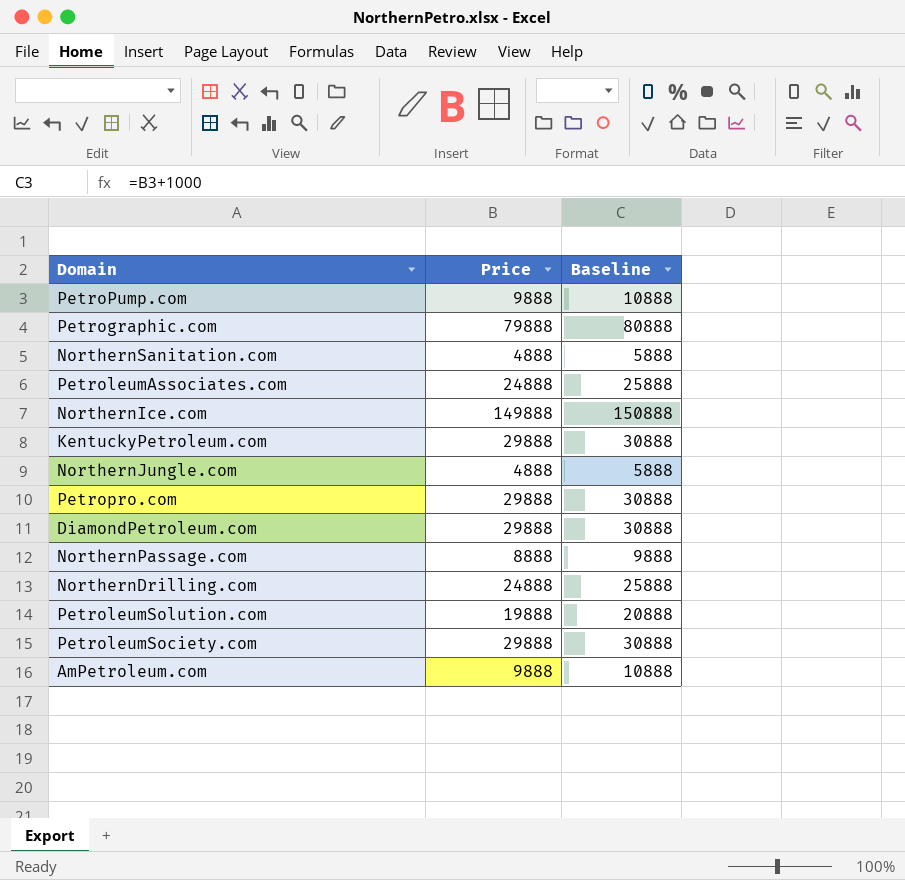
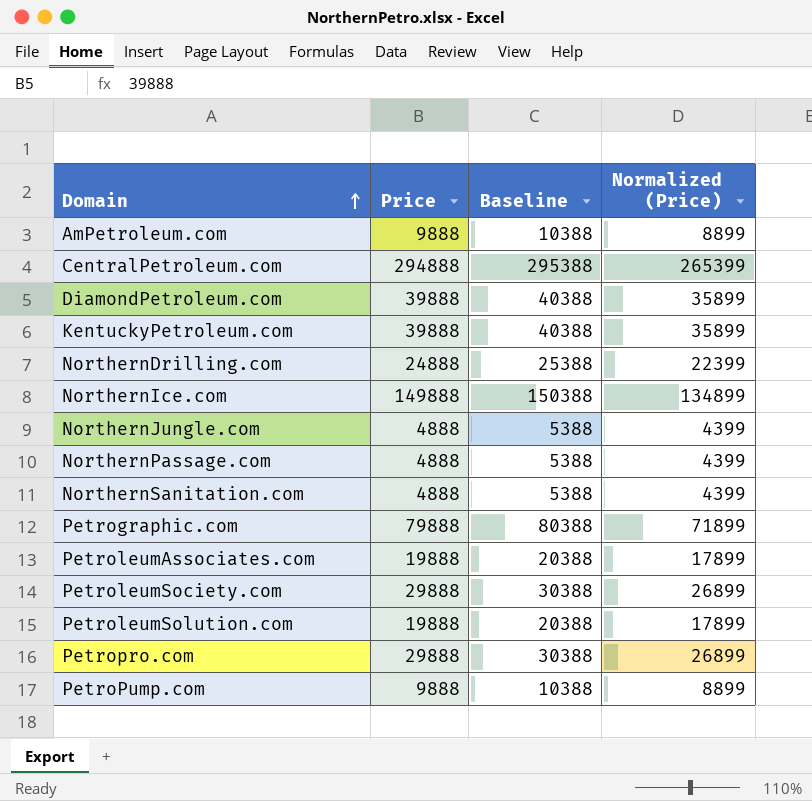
row order: none -> Domain ascending
column Baseline | formula: [Price] + 1000 -> [Price] + 500
column Normalized (Price) | formula: none -> [Price] * 0.9
row CentralPetroleum.com: none -> 294888 | 295388 | 265399
DiamondPetroleum.com | Price: 29888 -> 39888
KentuckyPetroleum.com | Price: 29888 -> 39888
NorthernPassage.com | Price: 8888 -> 4888
PetroleumAssociates.com | Price: 24888 -> 19888

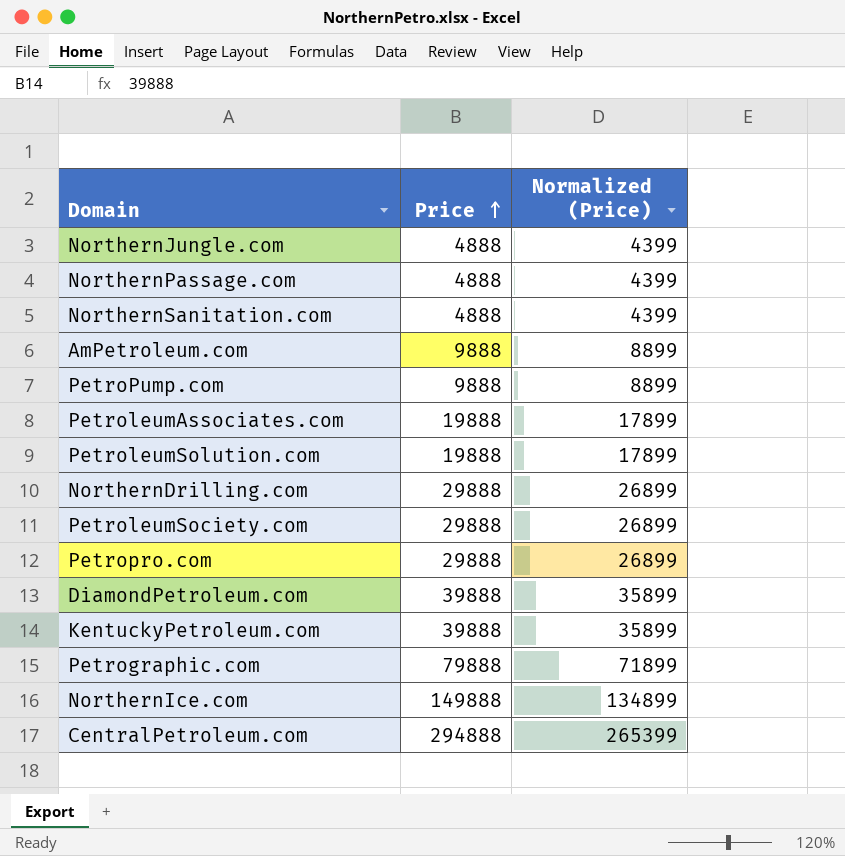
row order: Domain ascending -> Price ascending
column Baseline | formula: [Price] + 500 -> none
NorthernDrilling.com | Price: 24888 -> 29888
NorthernDrilling.com | Normalized (Price): 22399 -> 26899

